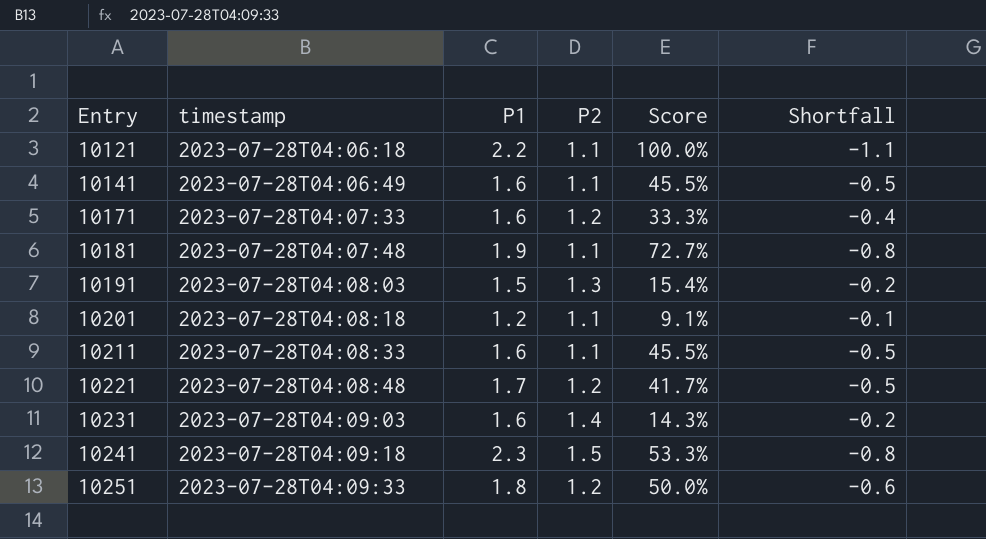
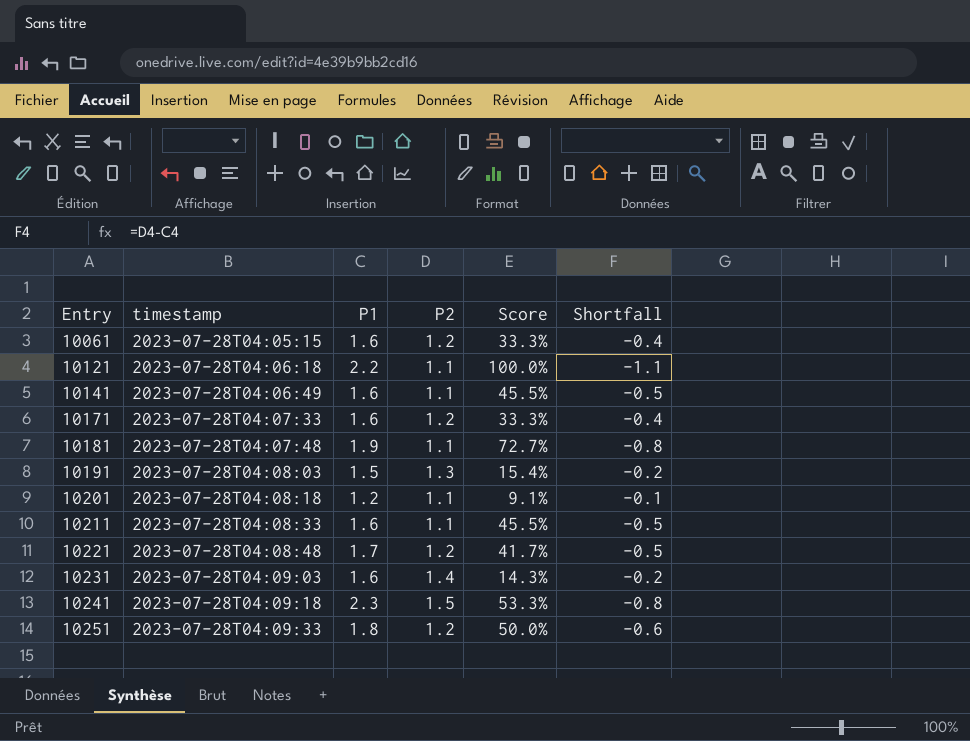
row 10061: none -> 2023-07-28T04:05:15 | 1.6 | 1.2 | 33.3% | -0.4

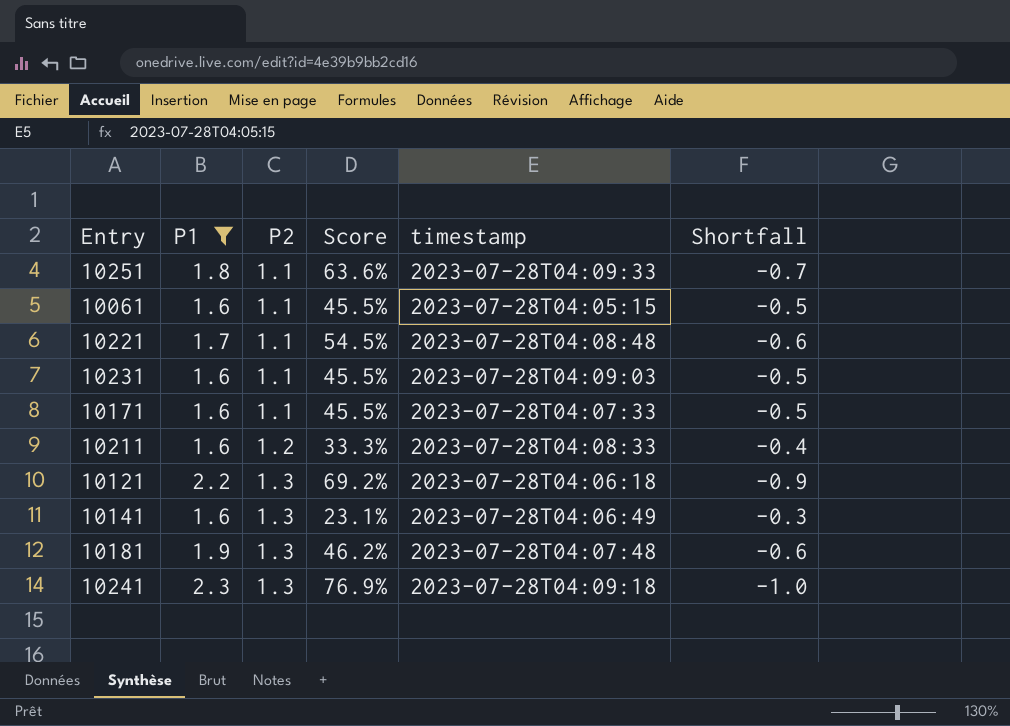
filter: none -> P1 >= 1.6
row order: Entry ascending -> P2 ascending
column timestamp | position: 2 -> 5
10251 | P2: 1.2 -> 1.1
10251 | Score: 50.0% -> 63.6%
10251 | Shortfall: -0.6 -> -0.7
10061 | P2: 1.2 -> 1.1
10061 | Score: 33.3% -> 45.5%
10061 | Shortfall: -0.4 -> -0.5
10221 | P2: 1.2 -> 1.1
10221 | Score: 41.7% -> 54.5%
10221 | Shortfall: -0.5 -> -0.6
10231 | P2: 1.4 -> 1.1
10231 | Score: 14.3% -> 45.5%
10231 | Shortfall: -0.2 -> -0.5
10171 | P2: 1.2 -> 1.1
10171 | Score: 33.3% -> 45.5%
10171 | Shortfall: -0.4 -> -0.5
10211 | P2: 1.1 -> 1.2
10211 | Score: 45.5% -> 33.3%
10211 | Shortfall: -0.5 -> -0.4
10121 | P2: 1.1 -> 1.3
10121 | Score: 100.0% -> 69.2%
10121 | Shortfall: -1.1 -> -0.9
10141 | P2: 1.1 -> 1.3
10141 | Score: 45.5% -> 23.1%
10141 | Shortfall: -0.5 -> -0.3
10181 | P2: 1.1 -> 1.3
10181 | Score: 72.7% -> 46.2%
10181 | Shortfall: -0.8 -> -0.6
10241 | P2: 1.5 -> 1.3
10241 | Score: 53.3% -> 76.9%
10241 | Shortfall: -0.8 -> -1.0

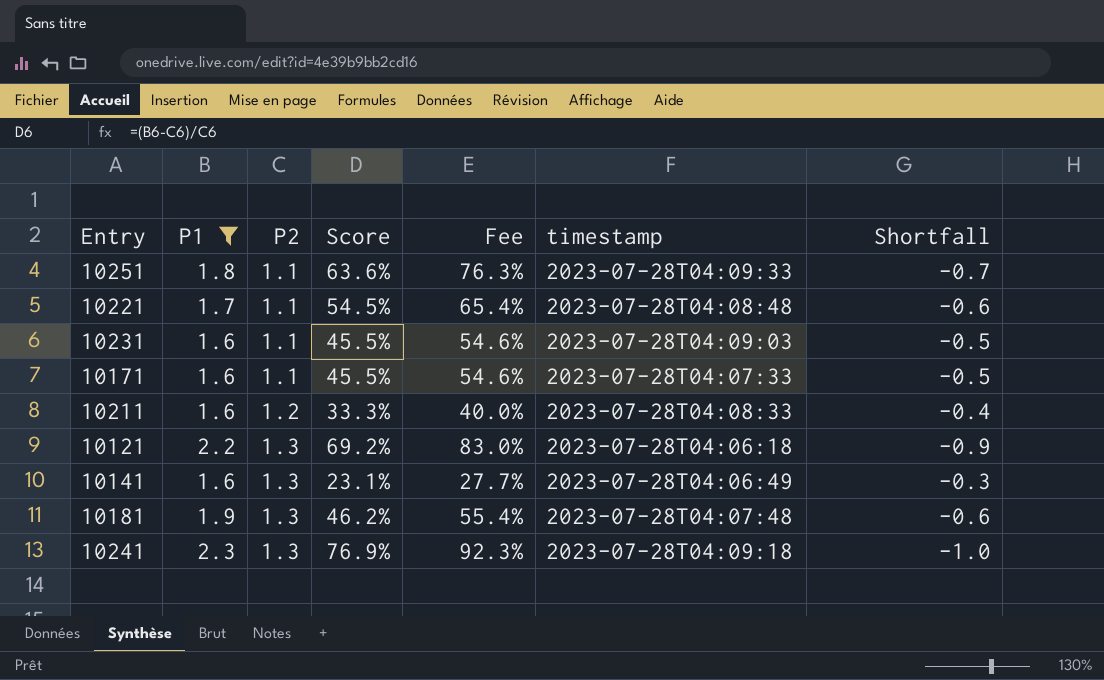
column Fee | formula: none -> [Score] * 1.2
row 10061: 1.6 | 1.1 | 45.5% | 2023-07-28T04:05:15 | -0.5 -> none

